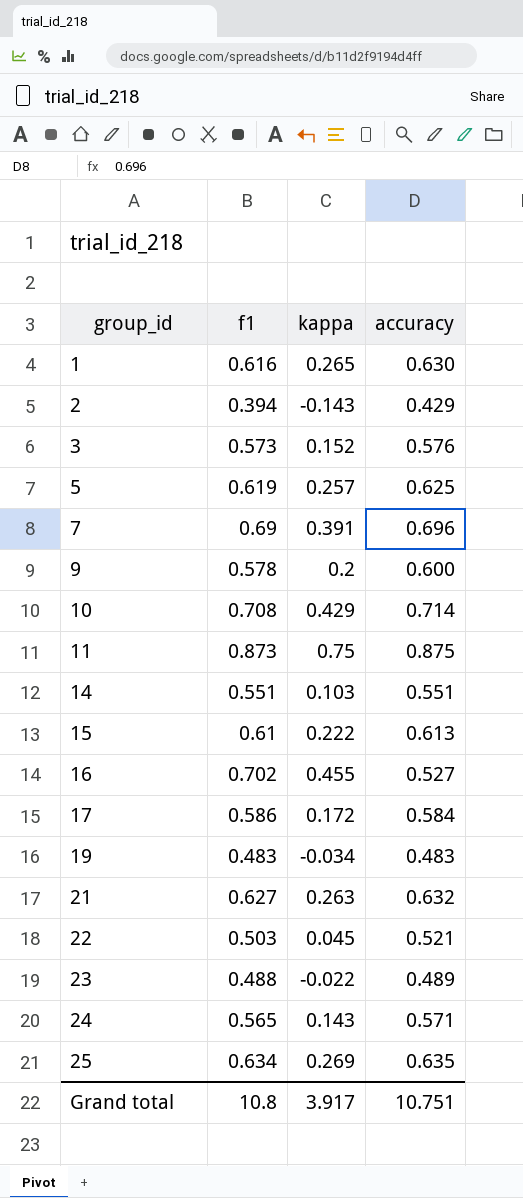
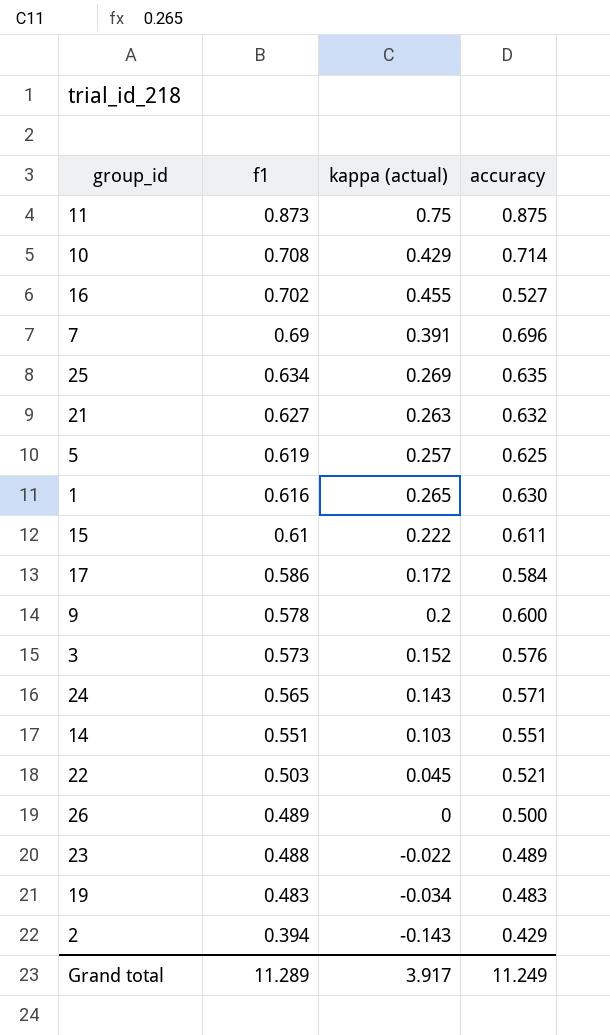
row order: group_id ascending -> f1 descending
column name: kappa -> kappa (actual)
15 | accuracy: 0.613 -> 0.611
row 26: none -> 0.489 | 0 | 0.500
Grand total | f1: 10.8 -> 11.289
Grand total | accuracy: 10.751 -> 11.249

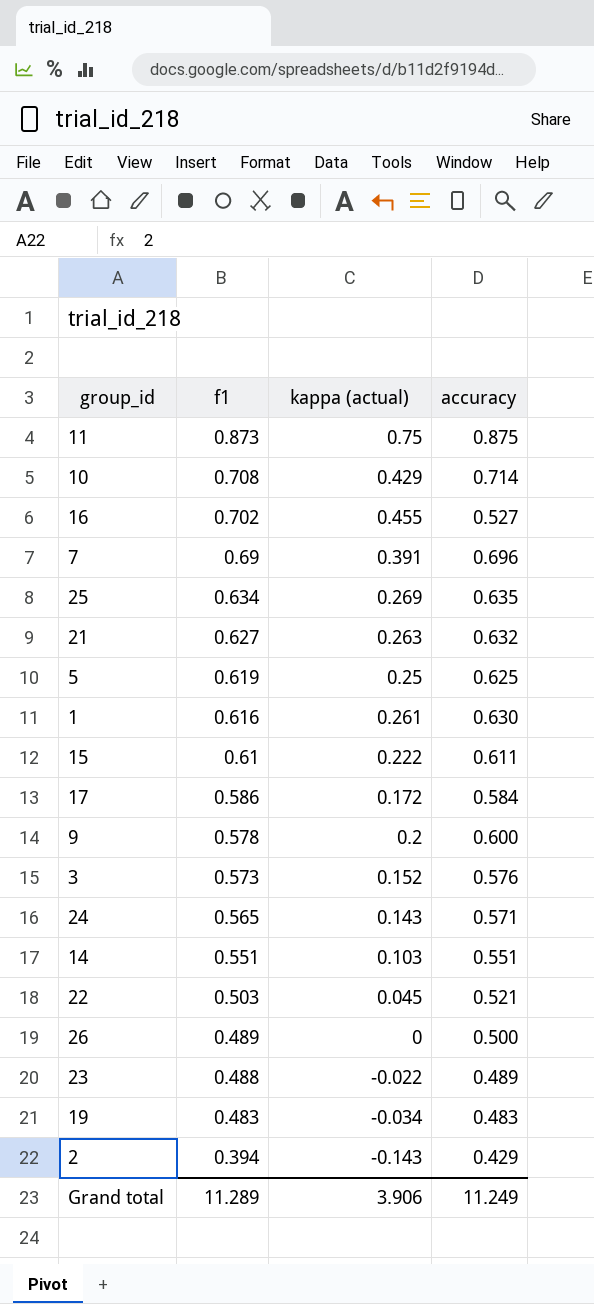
5 | kappa (actual): 0.257 -> 0.25
1 | kappa (actual): 0.265 -> 0.261
Grand total | kappa (actual): 3.917 -> 3.906

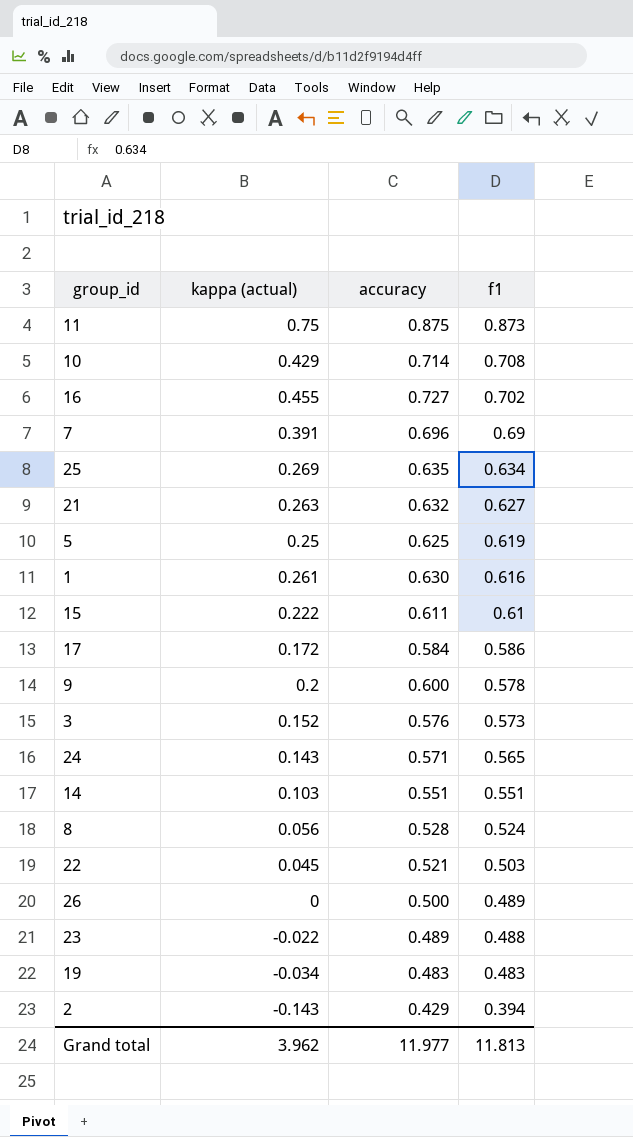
column f1 | position: 2 -> 4
16 | accuracy: 0.527 -> 0.727
row 8: none -> 0.056 | 0.528 | 0.524
Grand total | kappa (actual): 3.906 -> 3.962
Grand total | accuracy: 11.249 -> 11.977
Grand total | f1: 11.289 -> 11.813

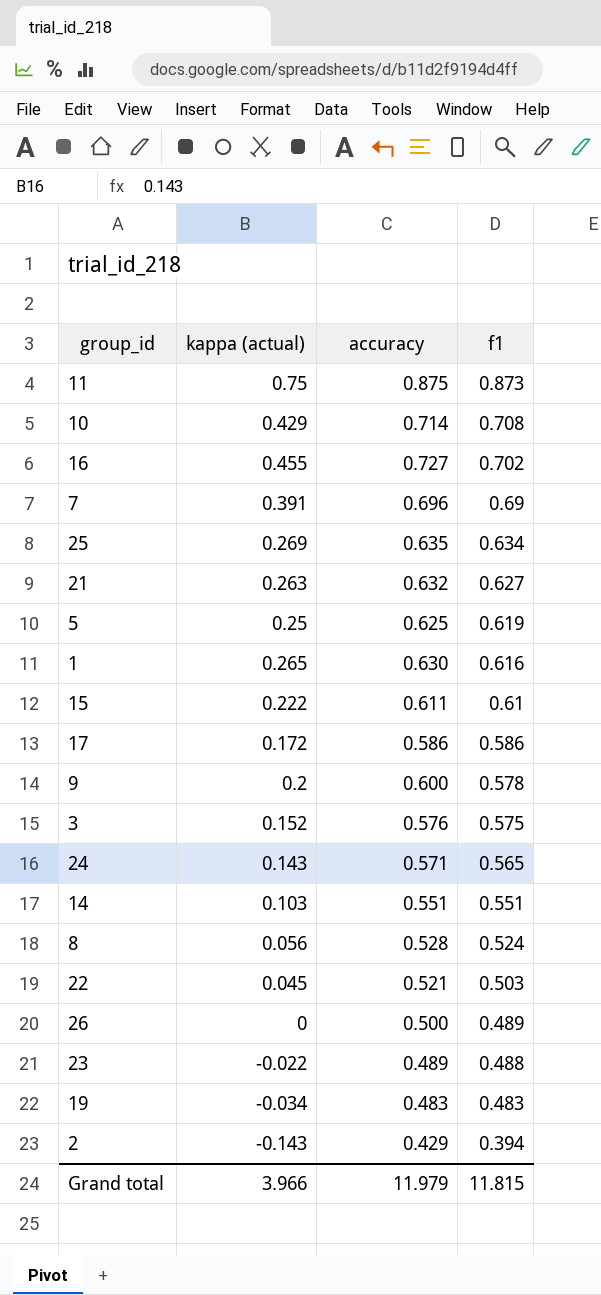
1 | kappa (actual): 0.261 -> 0.265
17 | accuracy: 0.584 -> 0.586
3 | f1: 0.573 -> 0.575
Grand total | kappa (actual): 3.962 -> 3.966
Grand total | accuracy: 11.977 -> 11.979
Grand total | f1: 11.813 -> 11.815

